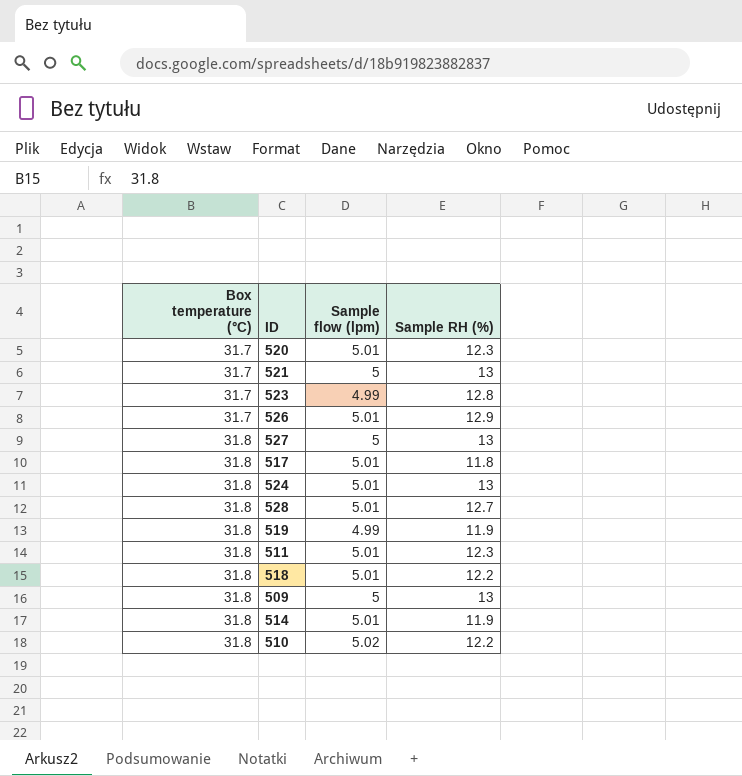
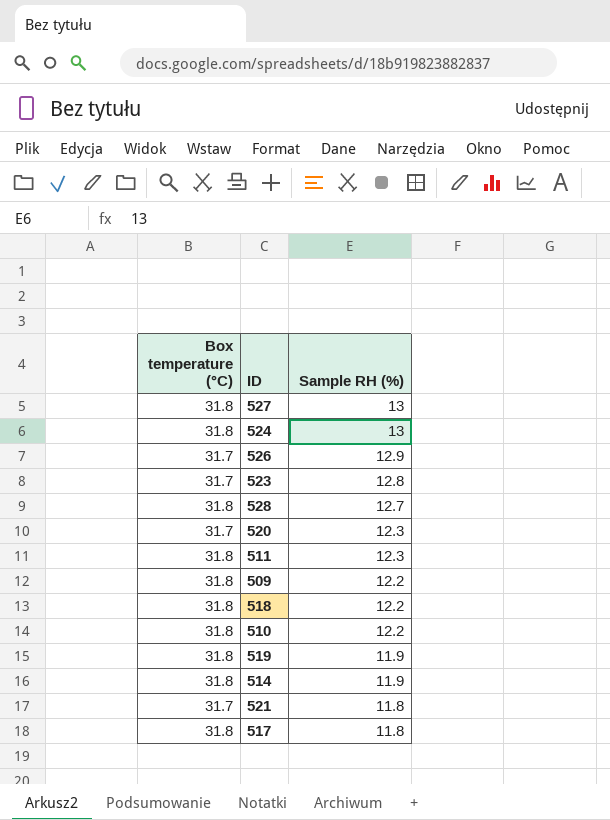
row order: Box temperature (°C) ascending -> Sample RH (%) descending
column Sample flow (lpm) | position: 3 -> none
509 | Sample RH (%): 13 -> 12.2
521 | Sample RH (%): 13 -> 11.8

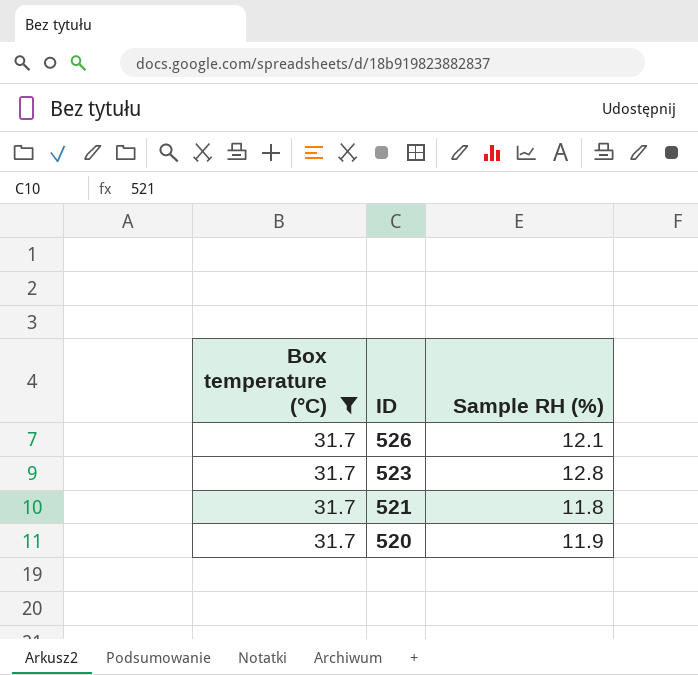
filter: none -> Box temperature (°C) = 31.7
row order: Sample RH (%) descending -> ID descending
526 | Sample RH (%): 12.9 -> 12.1
520 | Sample RH (%): 12.3 -> 11.9

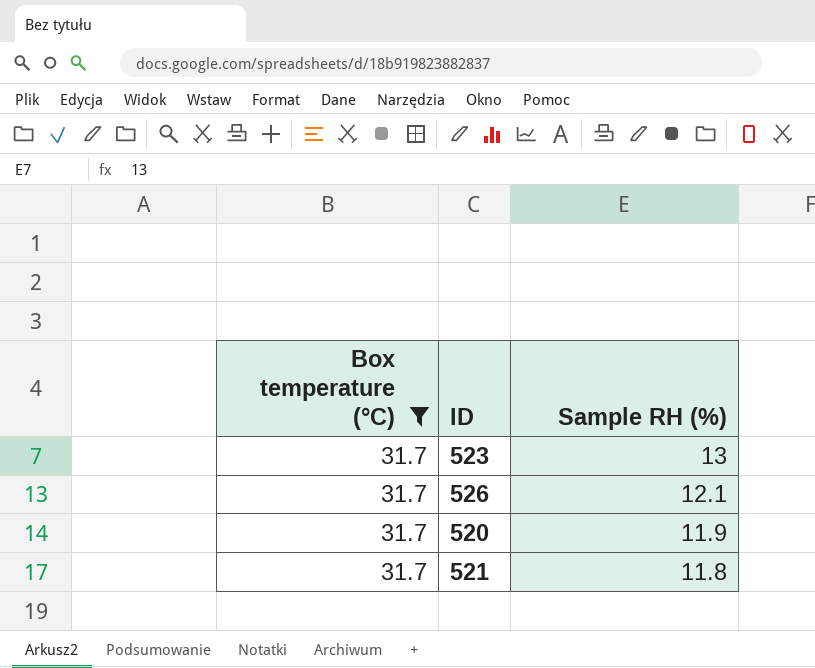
row order: ID descending -> Sample RH (%) descending
523 | Sample RH (%): 12.8 -> 13

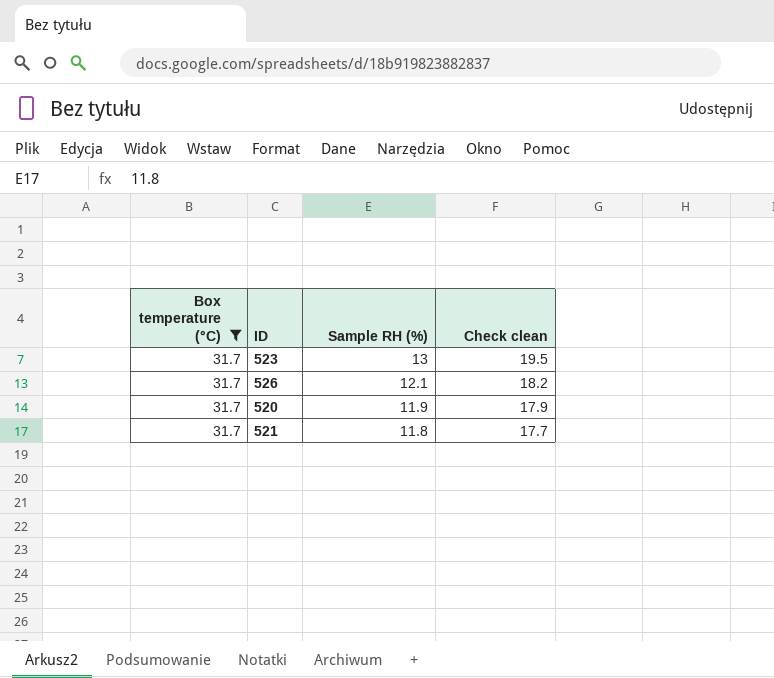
column Check clean | formula: none -> [Sample RH (%)] * 1.5

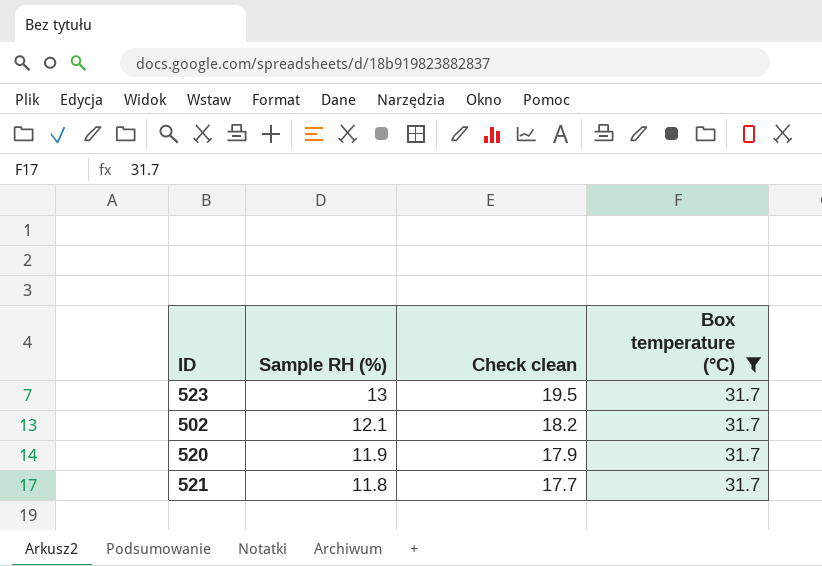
column Box temperature (°C) | position: 1 -> 4
row 526: 31.7 | 12.1 | 18.2 -> none
row 502: none -> 12.1 | 18.2 | 31.7

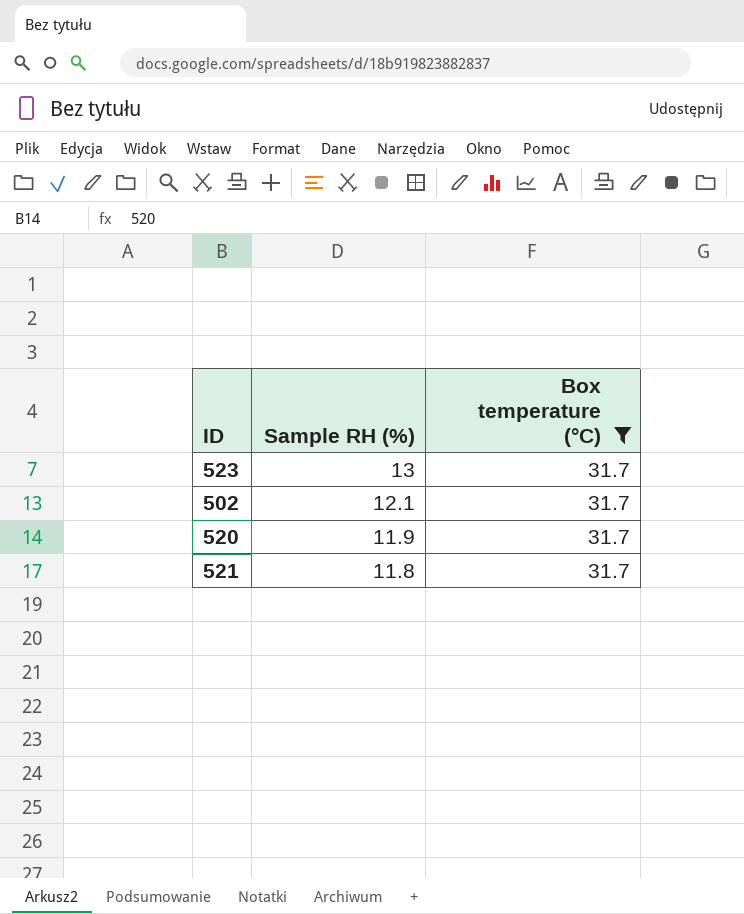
column Check clean | formula: [Sample RH (%)] * 1.5 -> none

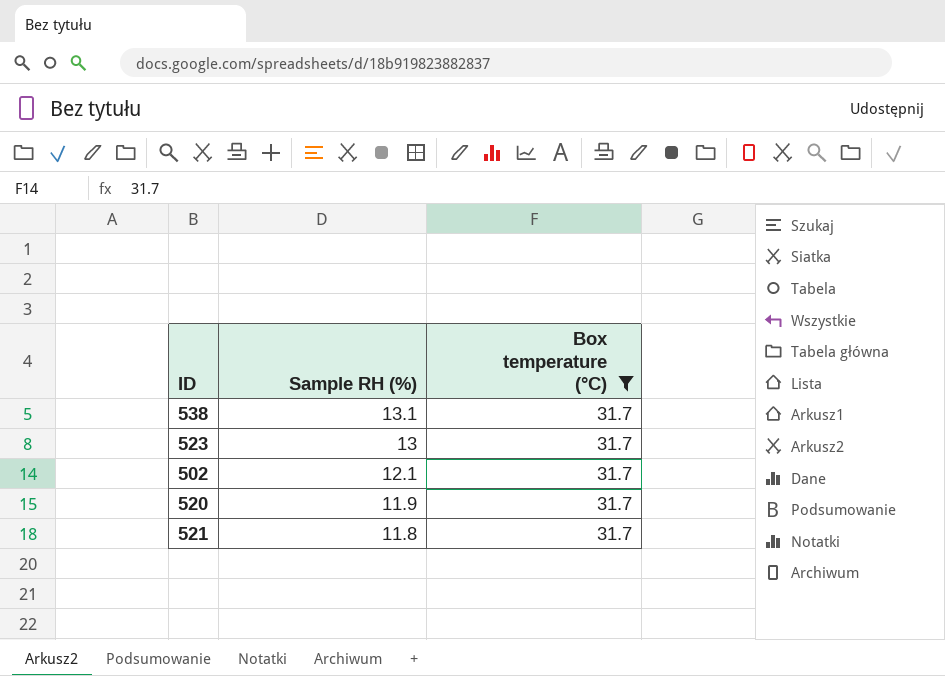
row 538: none -> 13.1 | 31.7

